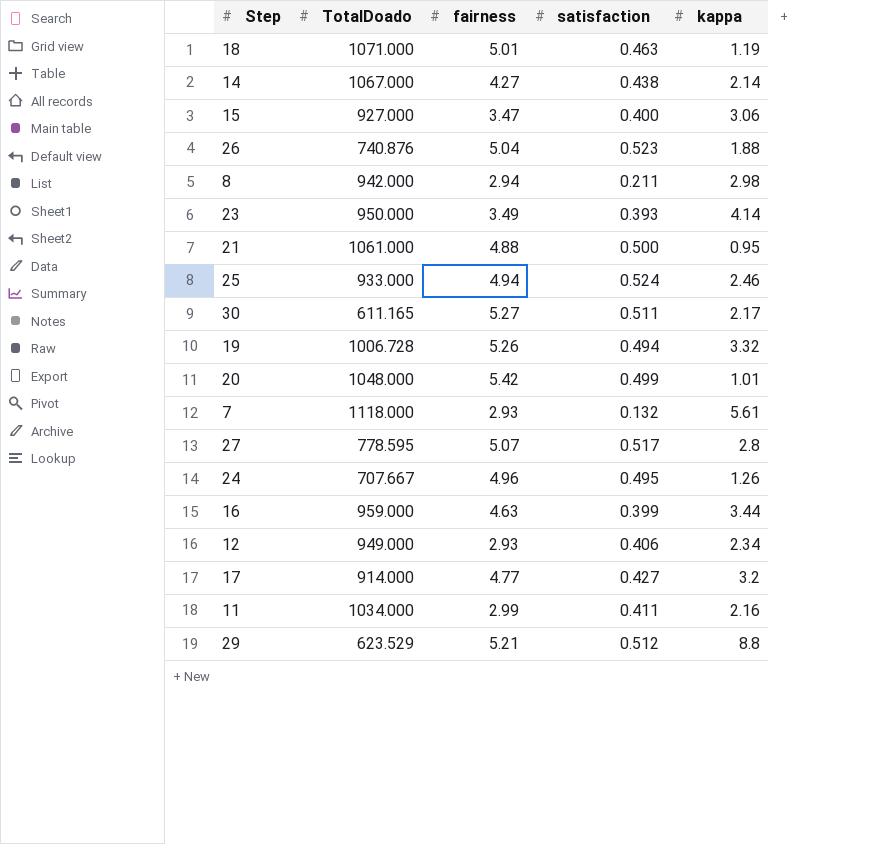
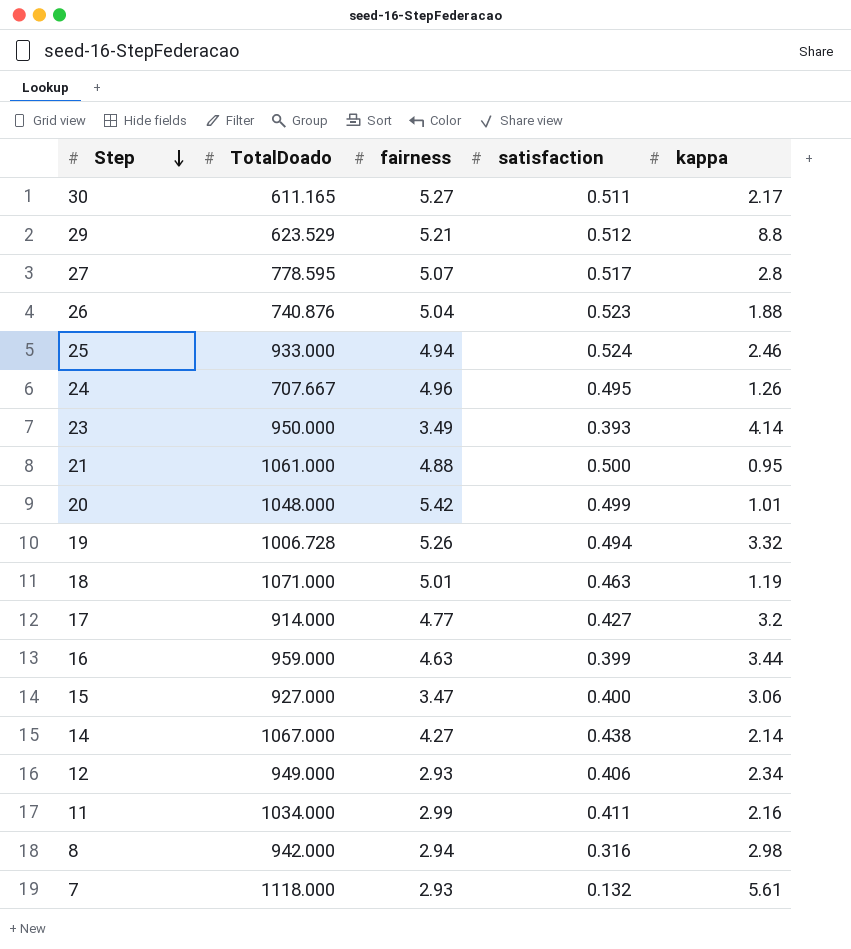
row order: none -> Step descending
8 | satisfaction: 0.211 -> 0.316

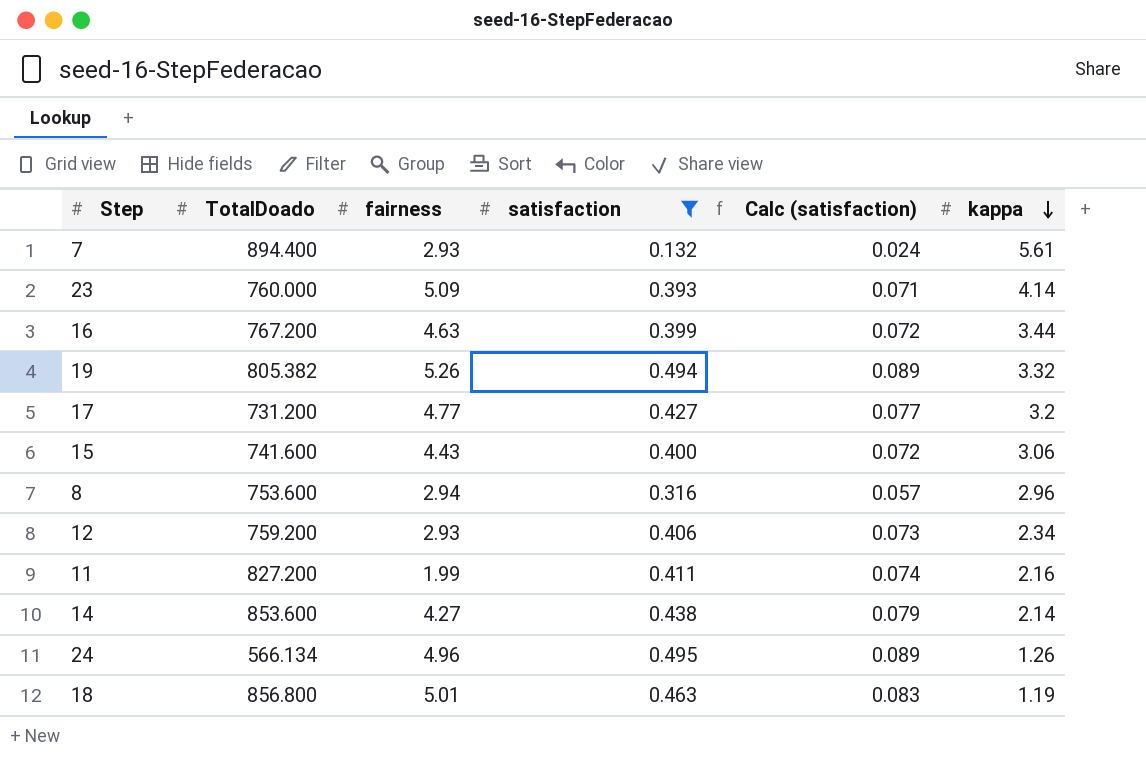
filter: none -> satisfaction <= 0.495
row order: Step descending -> kappa descending
column Calc (satisfaction) | formula: none -> [satisfaction] * 0.18
7 | TotalDoado: 1118.000 -> 894.400
23 | TotalDoado: 950.000 -> 760.000
23 | fairness: 3.49 -> 5.09
16 | TotalDoado: 959.000 -> 767.200
19 | TotalDoado: 1006.728 -> 805.382
17 | TotalDoado: 914.000 -> 731.200
15 | TotalDoado: 927.000 -> 741.600
15 | fairness: 3.47 -> 4.43
8 | TotalDoado: 942.000 -> 753.600
8 | kappa: 2.98 -> 2.96
12 | TotalDoado: 949.000 -> 759.200
11 | TotalDoado: 1034.000 -> 827.200
11 | fairness: 2.99 -> 1.99
14 | TotalDoado: 1067.000 -> 853.600
24 | TotalDoado: 707.667 -> 566.134
18 | TotalDoado: 1071.000 -> 856.800

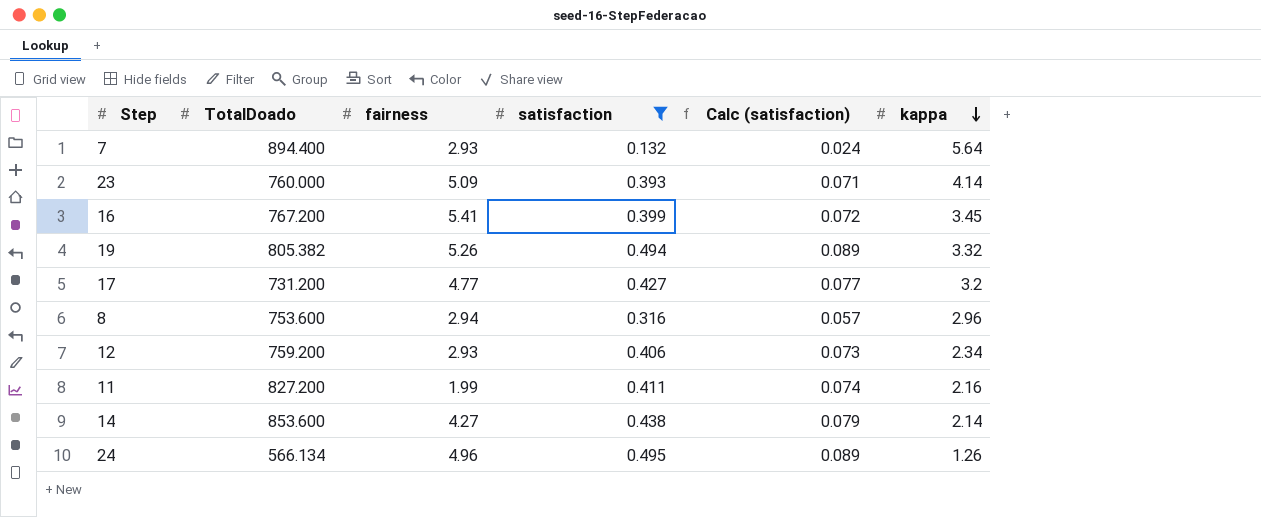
row 15: 741.600 | 4.43 | 0.400 | 0.072 | 3.06 -> none
row 18: 856.800 | 5.01 | 0.463 | 0.083 | 1.19 -> none
7 | kappa: 5.61 -> 5.64
16 | fairness: 4.63 -> 5.41
16 | kappa: 3.44 -> 3.45

